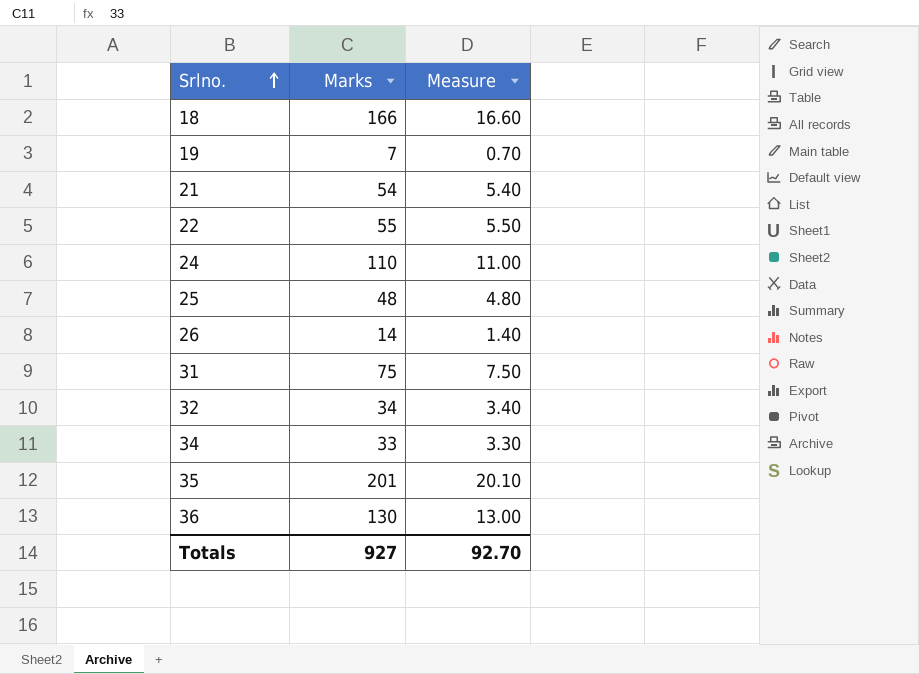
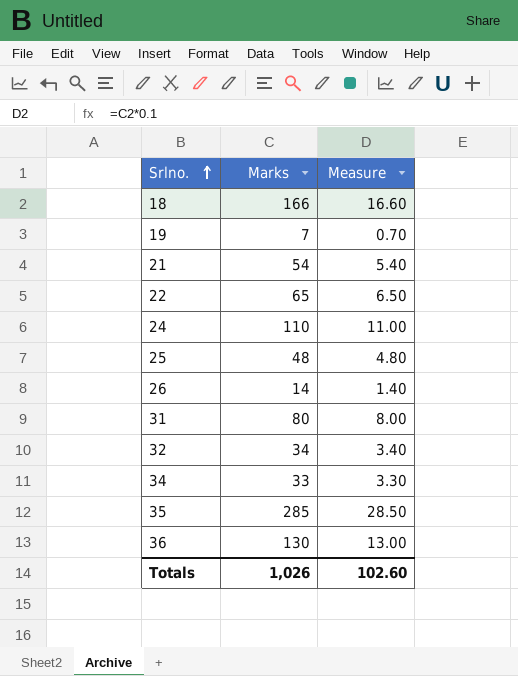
22 | Marks: 55 -> 65
22 | Measure: 5.50 -> 6.50
31 | Marks: 75 -> 80
31 | Measure: 7.50 -> 8.00
35 | Marks: 201 -> 285
35 | Measure: 20.10 -> 28.50
Totals | Marks: 927 -> 1,026
Totals | Measure: 92.70 -> 102.60

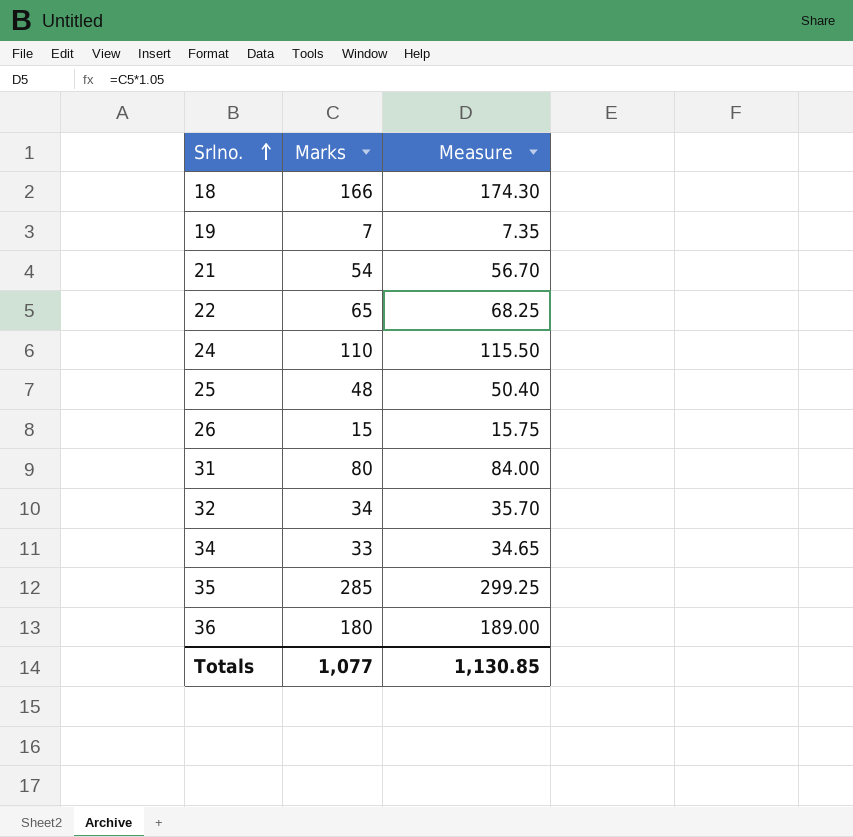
column Measure | formula: [Marks] * 0.1 -> [Marks] * 1.05
26 | Marks: 14 -> 15
36 | Marks: 130 -> 180
Totals | Marks: 1,026 -> 1,077
Totals | Measure: 102.60 -> 1,130.85

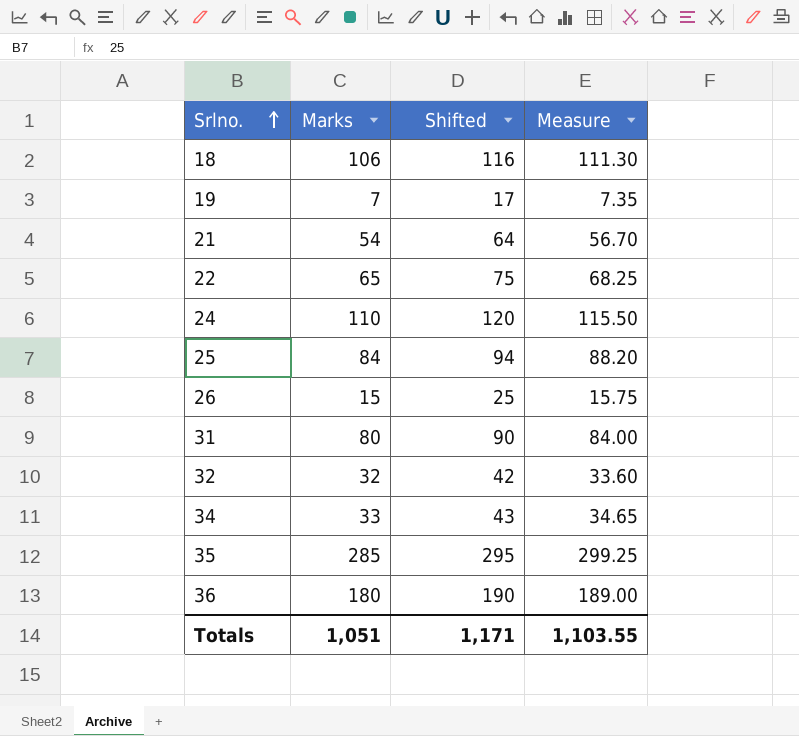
column Shifted | formula: none -> [Marks] + 10
18 | Marks: 166 -> 106
18 | Measure: 174.30 -> 111.30
25 | Marks: 48 -> 84
25 | Measure: 50.40 -> 88.20
32 | Marks: 34 -> 32
32 | Measure: 35.70 -> 33.60
Totals | Marks: 1,077 -> 1,051
Totals | Measure: 1,130.85 -> 1,103.55

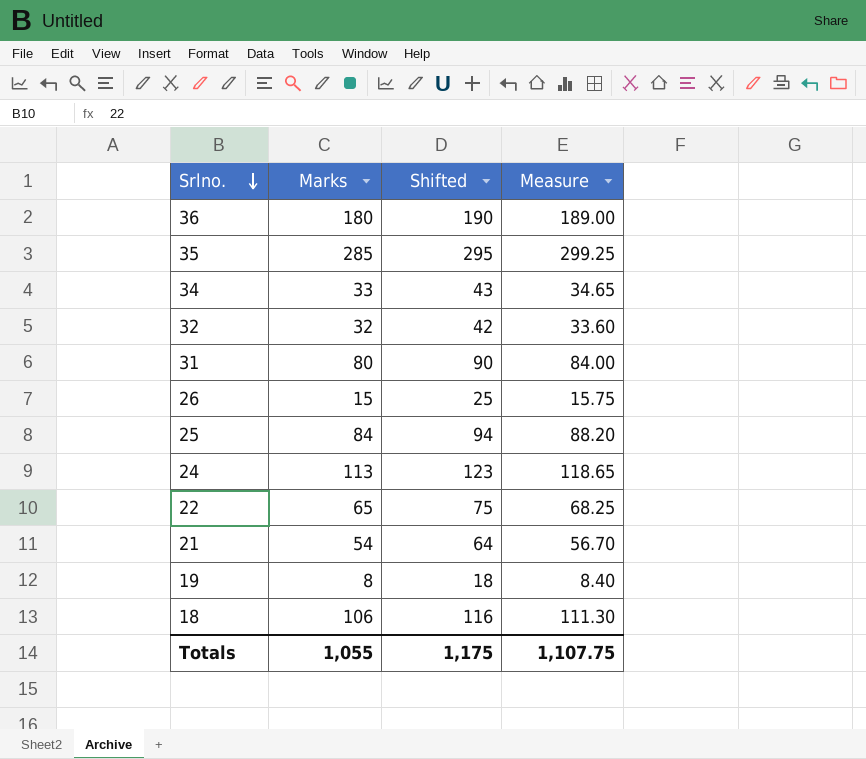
row order: Srlno. ascending -> Srlno. descending
24 | Marks: 110 -> 113
24 | Shifted: 120 -> 123
24 | Measure: 115.50 -> 118.65
19 | Marks: 7 -> 8
19 | Shifted: 17 -> 18
19 | Measure: 7.35 -> 8.40
Totals | Marks: 1,051 -> 1,055
Totals | Shifted: 1,171 -> 1,175
Totals | Measure: 1,103.55 -> 1,107.75

